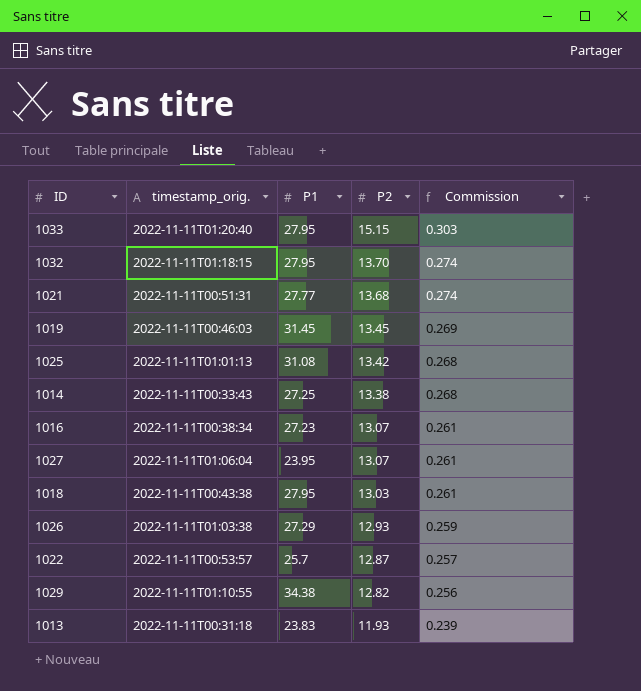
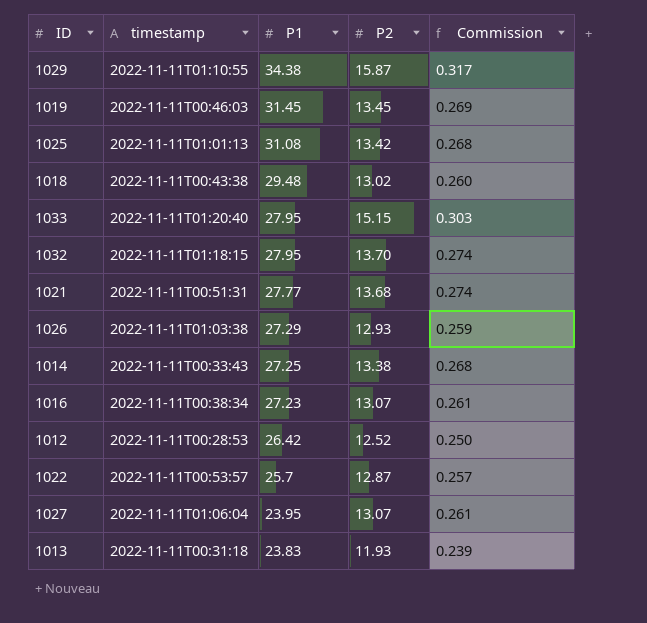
row order: P2 descending -> P1 descending
column name: timestamp_orig. -> timestamp
1029 | P2: 12.82 -> 15.87
1029 | Commission: 0.256 -> 0.317
1018 | P1: 27.95 -> 29.48
1018 | P2: 13.03 -> 13.02
1018 | Commission: 0.261 -> 0.260
row 1012: none -> 2022-11-11T00:28:53 | 26.42 | 12.52 | 0.250

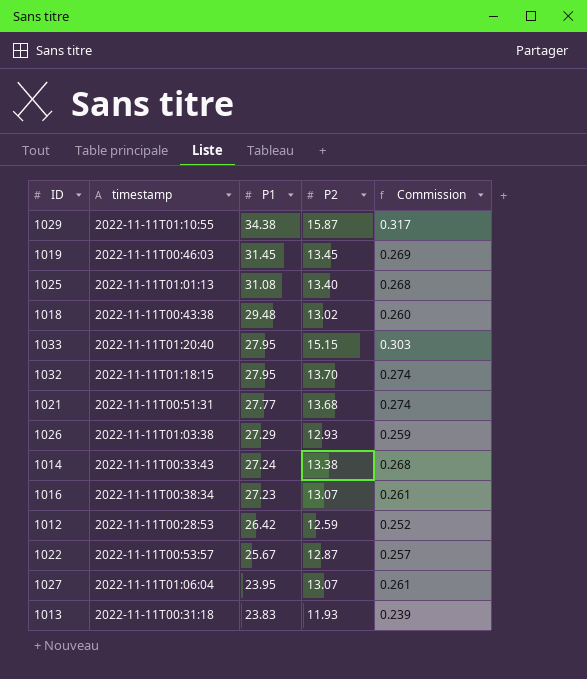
1025 | P2: 13.42 -> 13.40
1014 | P1: 27.25 -> 27.24
1012 | P2: 12.52 -> 12.59
1012 | Commission: 0.250 -> 0.252
1022 | P1: 25.7 -> 25.67

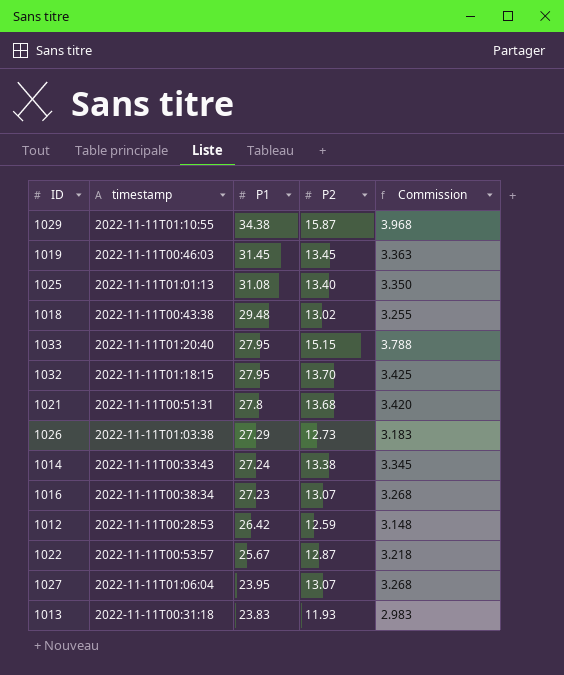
column Commission | formula: [P2] * 0.02 -> [P2] * 0.25
1021 | P1: 27.77 -> 27.8
1026 | P2: 12.93 -> 12.73

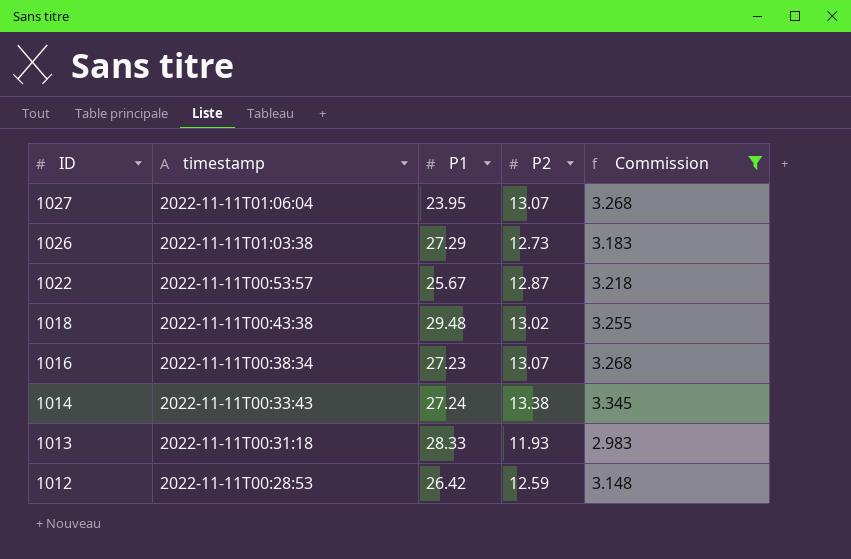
filter: none -> Commission <= 3.345
row order: P1 descending -> ID descending
1013 | P1: 23.83 -> 28.33

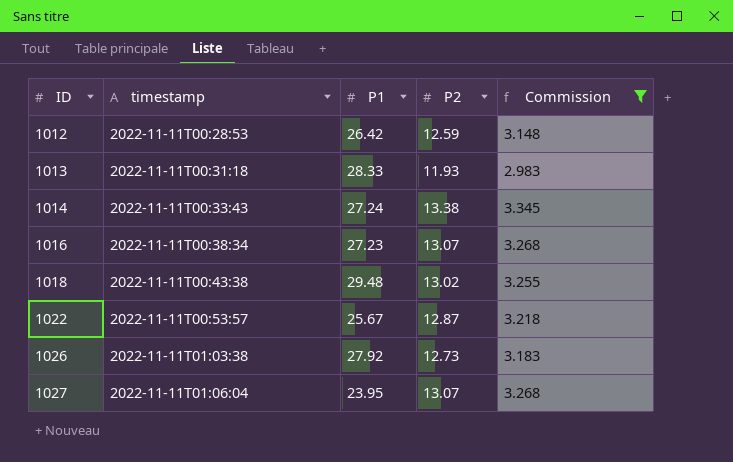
row order: ID descending -> ID ascending
1026 | P1: 27.29 -> 27.92

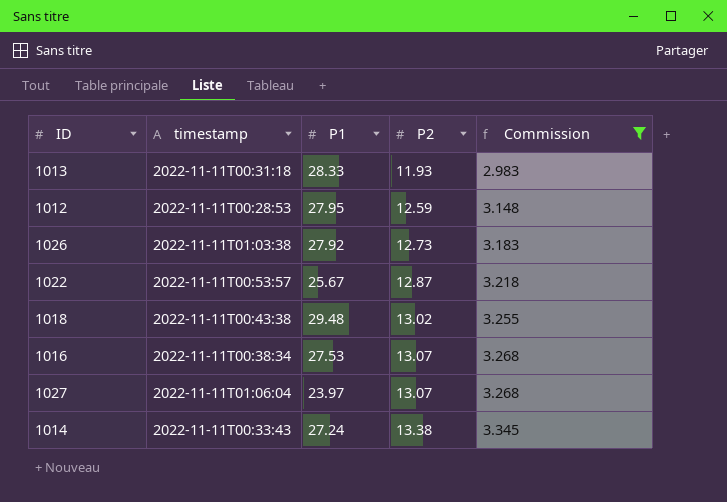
row order: ID ascending -> P2 ascending
1012 | P1: 26.42 -> 27.95
1016 | P1: 27.23 -> 27.53
1027 | P1: 23.95 -> 23.97

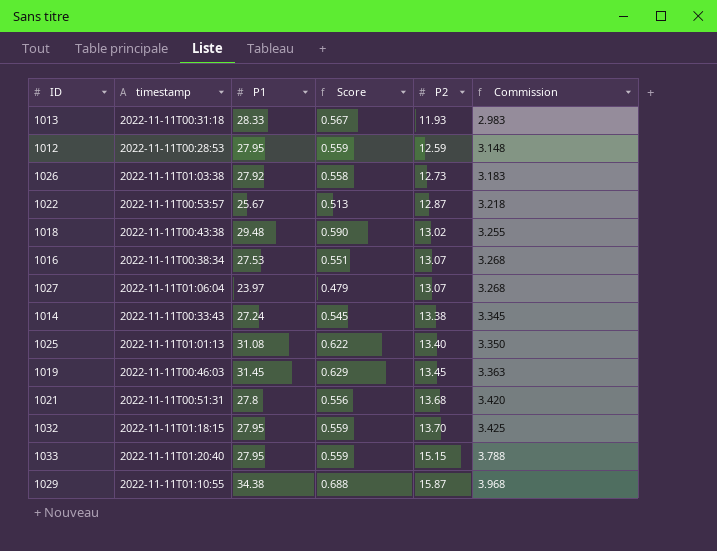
filter: Commission <= 3.345 -> none
column Score | formula: none -> [P1] * 0.02

